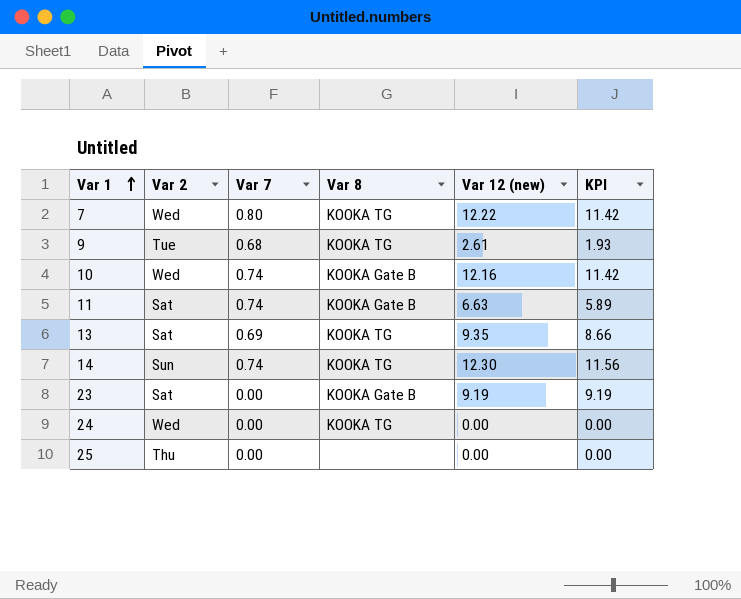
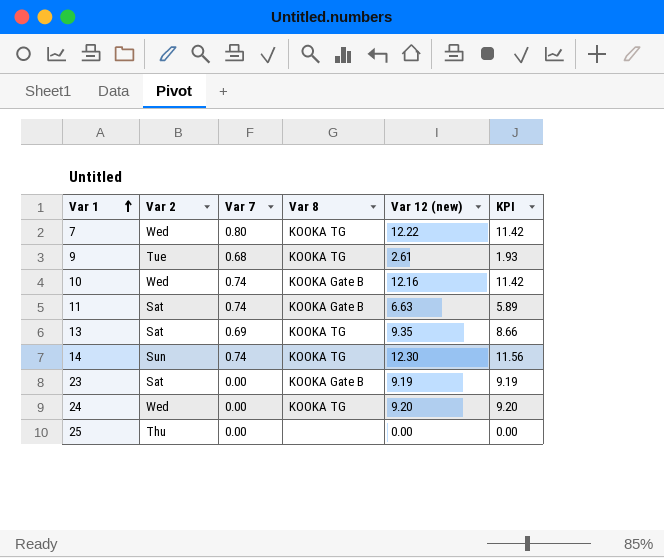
24 | Var 12 (new): 0.00 -> 9.20
24 | KPI: 0.00 -> 9.20

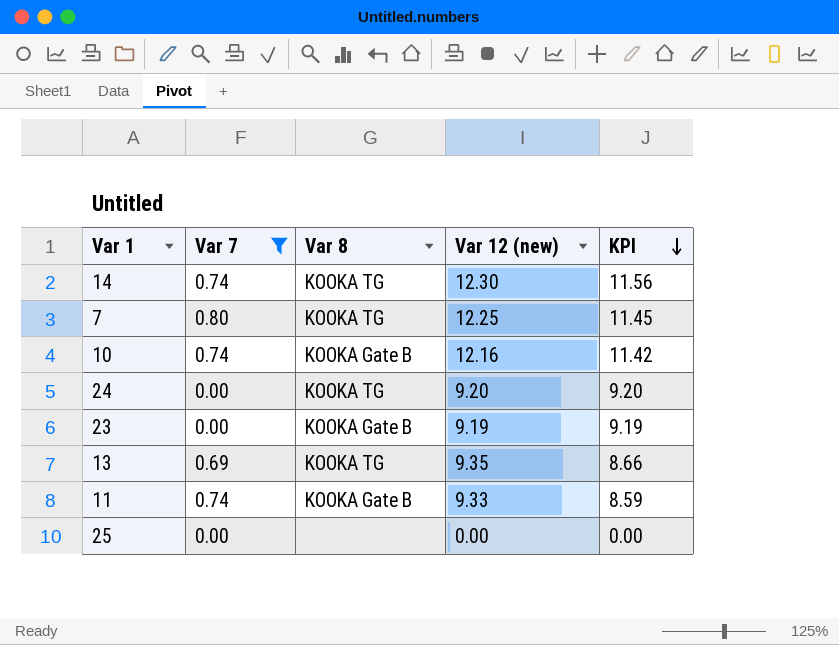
filter: none -> Var 7 != 0.68
row order: Var 1 ascending -> KPI descending
column Var 2 | position: 2 -> none
7 | Var 12 (new): 12.22 -> 12.25
7 | KPI: 11.42 -> 11.45
11 | Var 12 (new): 6.63 -> 9.33
11 | KPI: 5.89 -> 8.59

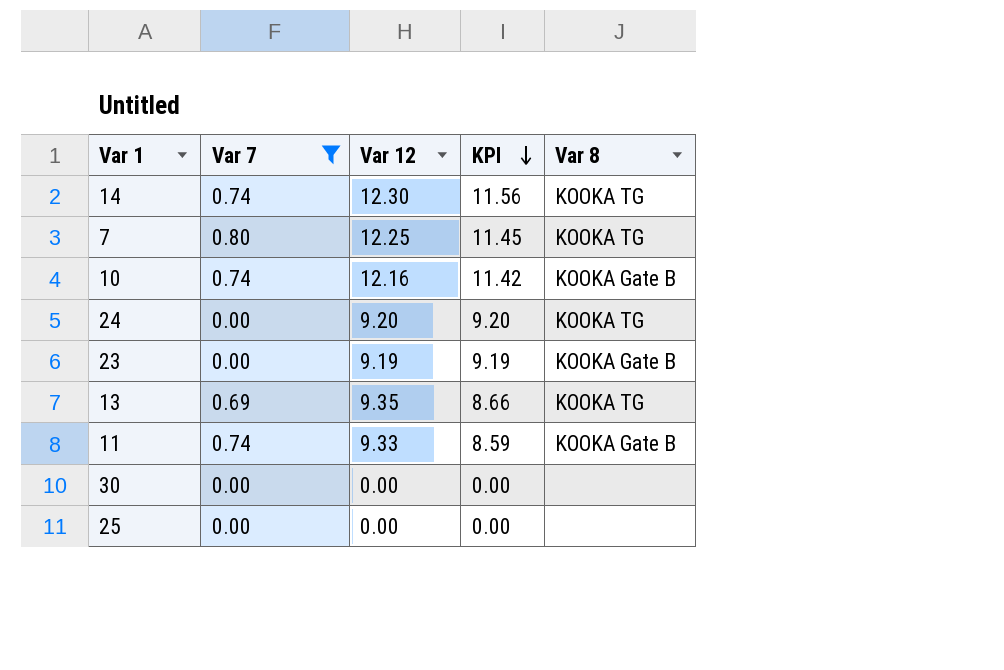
column name: Var 12 (new) -> Var 12
column Var 8 | position: 3 -> 5
row 30: none -> 0.00 | 0.00 | 0.00 | none

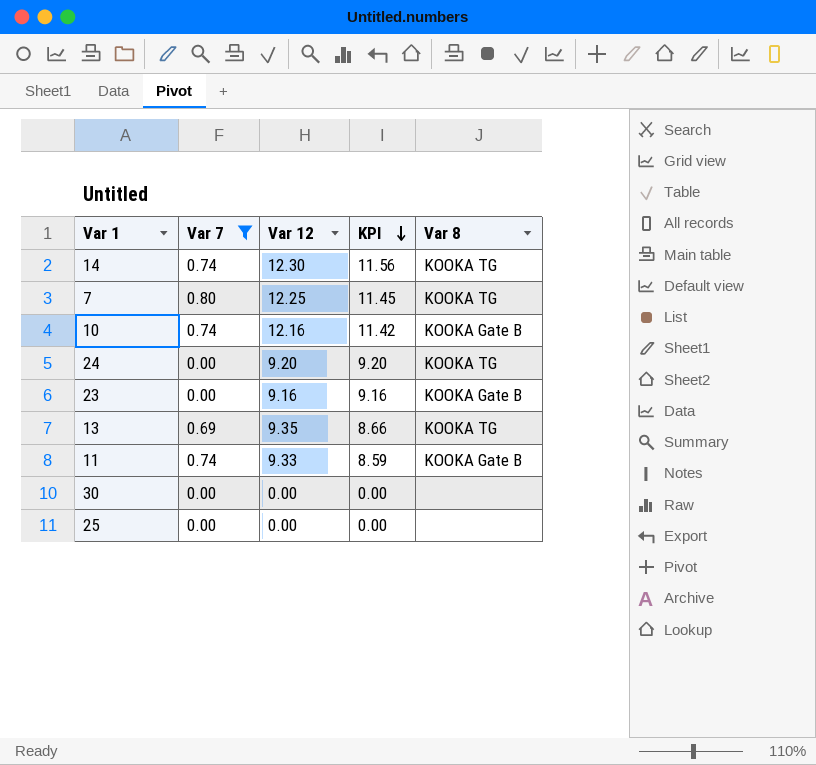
23 | Var 12: 9.19 -> 9.16
23 | KPI: 9.19 -> 9.16

